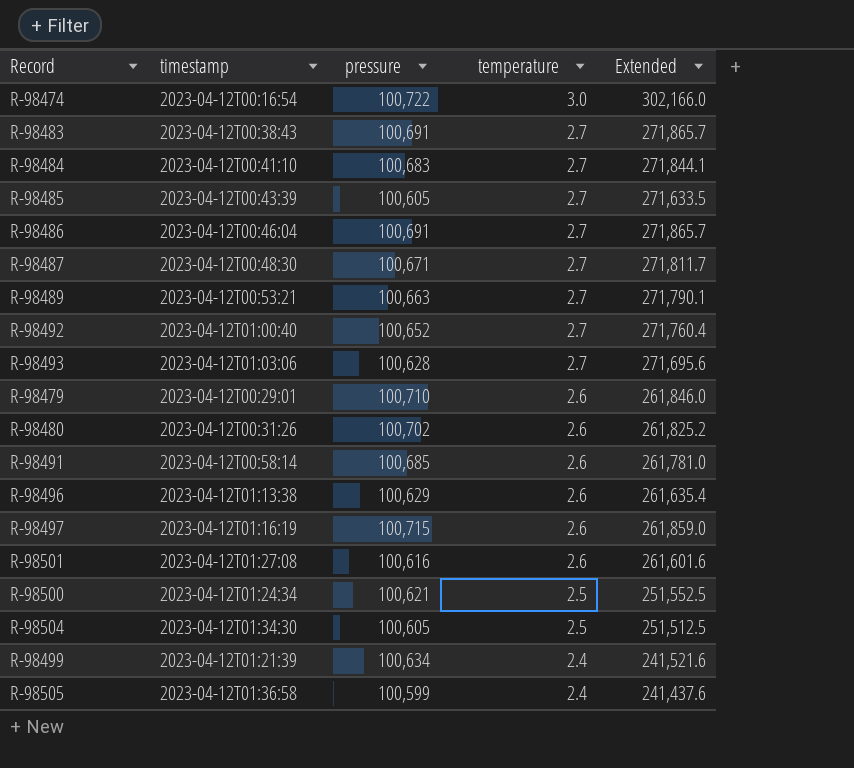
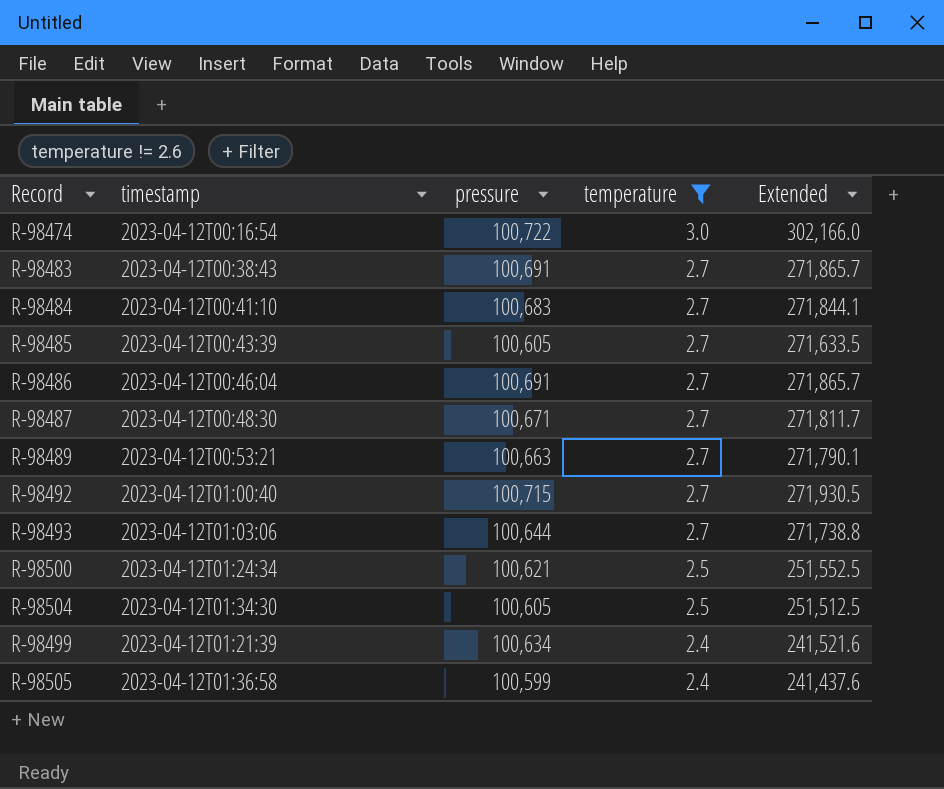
filter: none -> temperature != 2.6
R-98492 | pressure: 100,652 -> 100,715
R-98492 | Extended: 271,760.4 -> 271,930.5
R-98493 | pressure: 100,628 -> 100,644
R-98493 | Extended: 271,695.6 -> 271,738.8

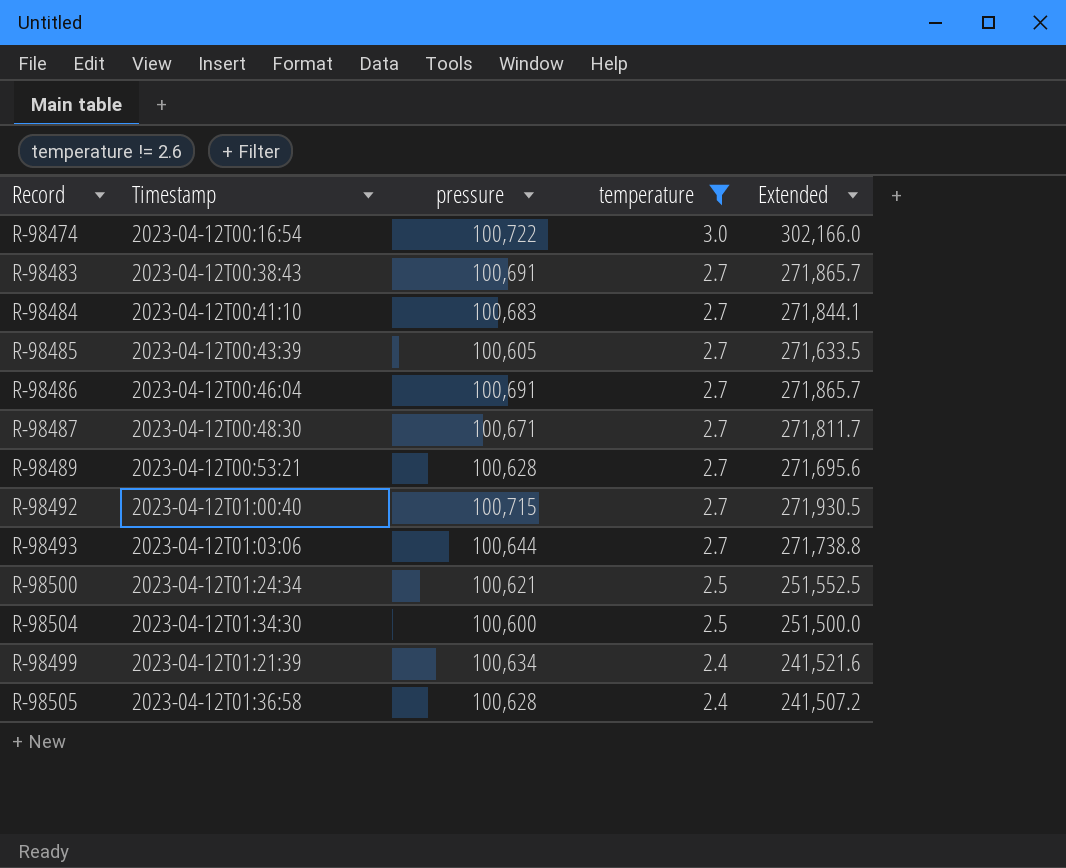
column name: timestamp -> Timestamp
R-98489 | pressure: 100,663 -> 100,628
R-98489 | Extended: 271,790.1 -> 271,695.6
R-98504 | pressure: 100,605 -> 100,600
R-98504 | Extended: 251,512.5 -> 251,500.0
R-98505 | pressure: 100,599 -> 100,628
R-98505 | Extended: 241,437.6 -> 241,507.2

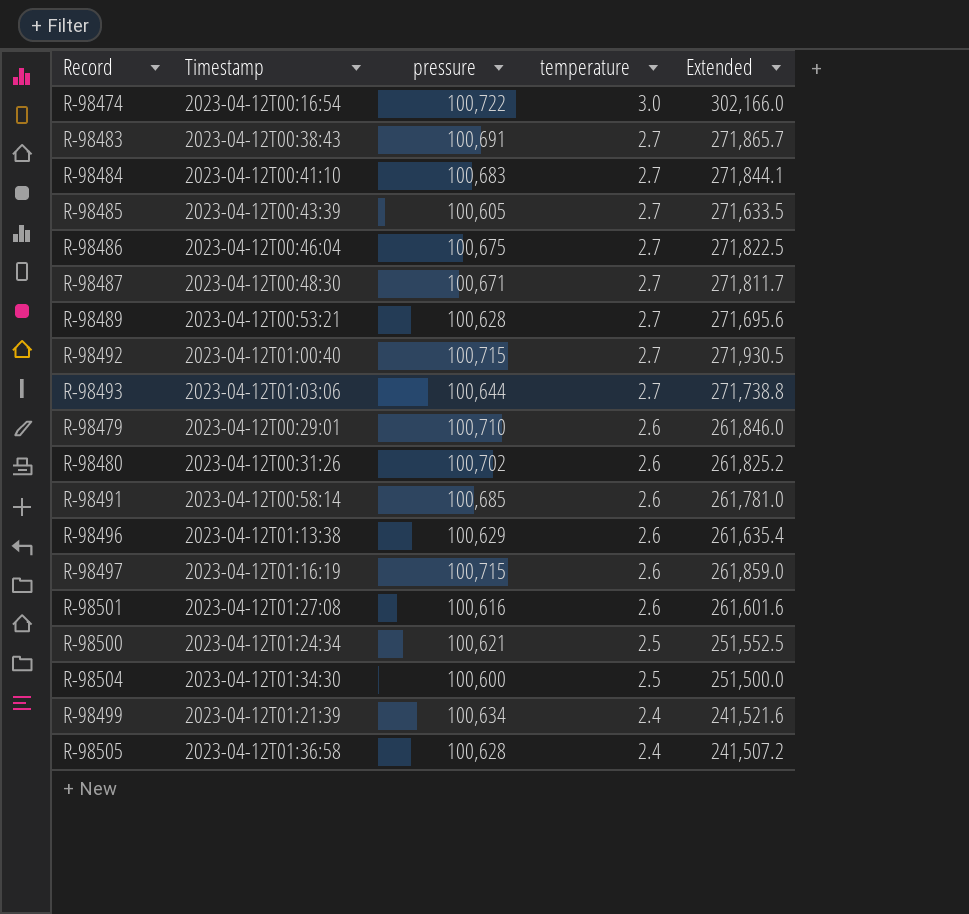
filter: temperature != 2.6 -> none
R-98486 | pressure: 100,691 -> 100,675
R-98486 | Extended: 271,865.7 -> 271,822.5

